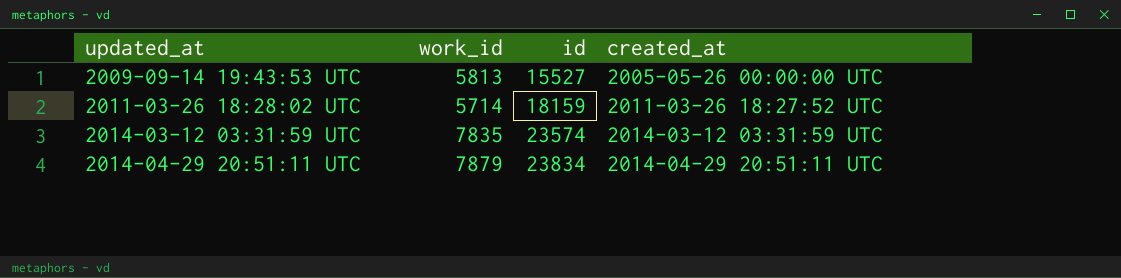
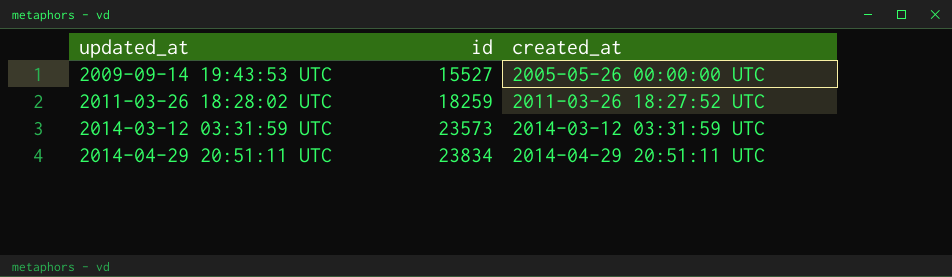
column work_id | position: 2 -> none
2011-03-26 18:28:02 UTC | id: 18159 -> 18259
2014-03-12 03:31:59 UTC | id: 23574 -> 23573

